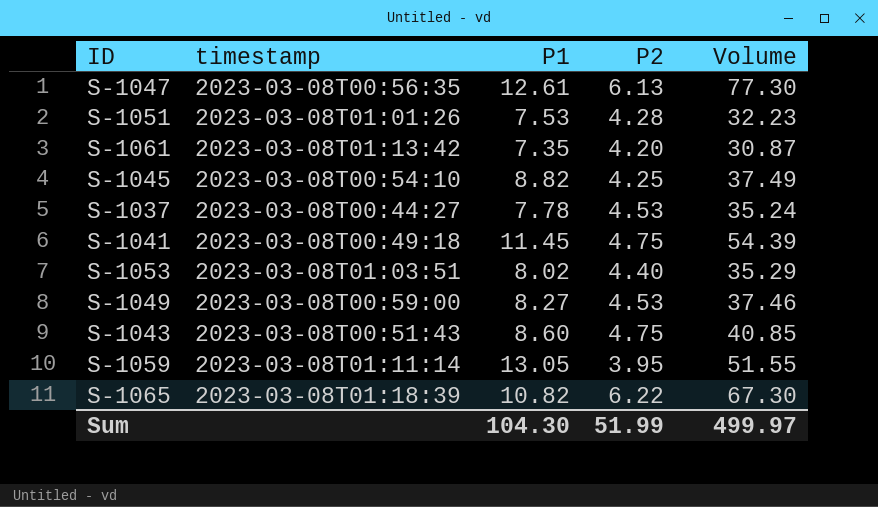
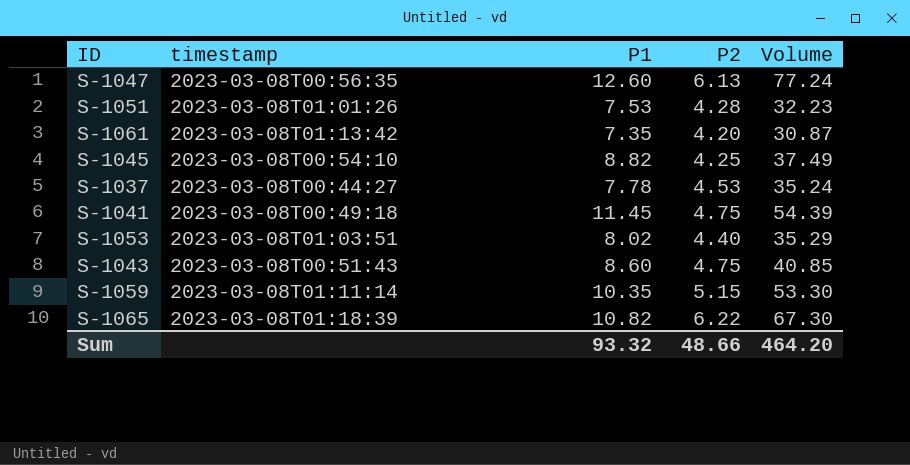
row S-1049: 2023-03-08T00:59:00 | 8.27 | 4.53 | 37.46 -> none
S-1047 | P1: 12.61 -> 12.60
S-1047 | Volume: 77.30 -> 77.24
S-1059 | P1: 13.05 -> 10.35
S-1059 | P2: 3.95 -> 5.15
S-1059 | Volume: 51.55 -> 53.30
Sum | P1: 104.30 -> 93.32
Sum | P2: 51.99 -> 48.66
Sum | Volume: 499.97 -> 464.20

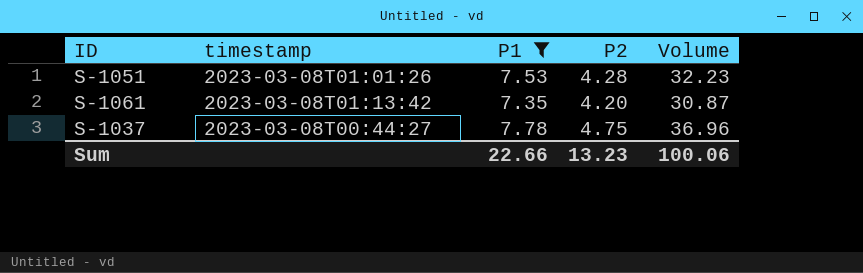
filter: none -> P1 <= 7.78
S-1037 | P2: 4.53 -> 4.75
S-1037 | Volume: 35.24 -> 36.96
Sum | P1: 93.32 -> 22.66
Sum | P2: 48.66 -> 13.23
Sum | Volume: 464.20 -> 100.06

